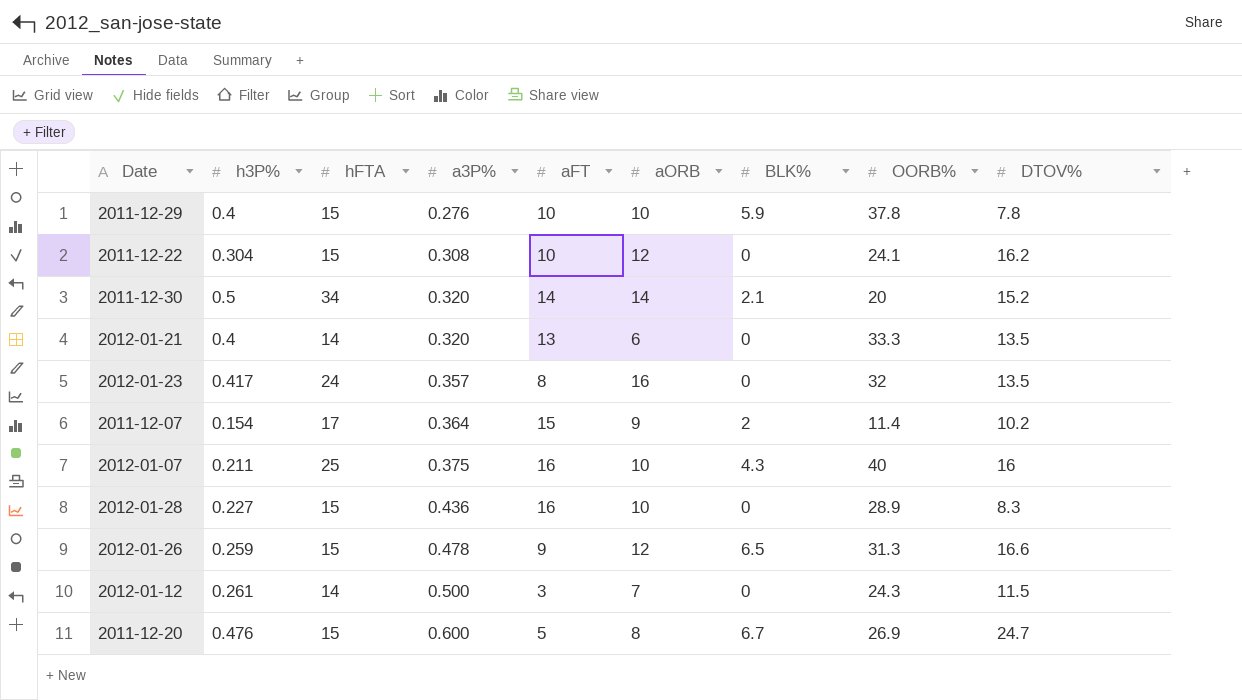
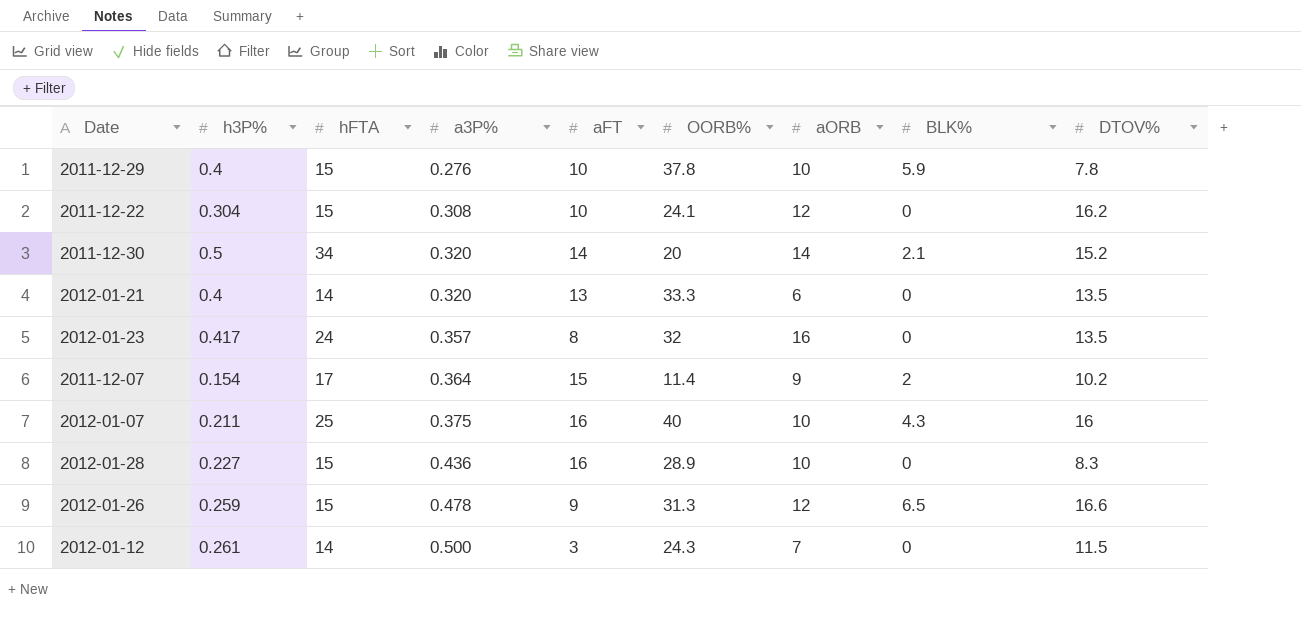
column OORB% | position: 8 -> 6
row 2011-12-20: 0.476 | 15 | 0.600 | 5 | 8 | 6.7 | 26.9 | 24.7 -> none

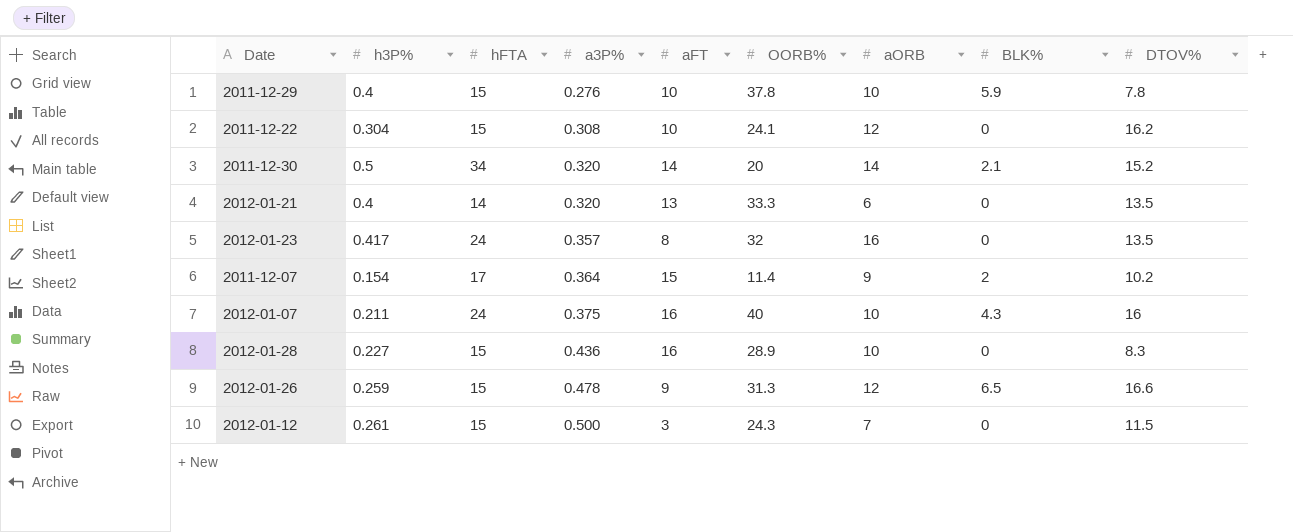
2012-01-07 | hFTA: 25 -> 24
2012-01-12 | hFTA: 14 -> 15

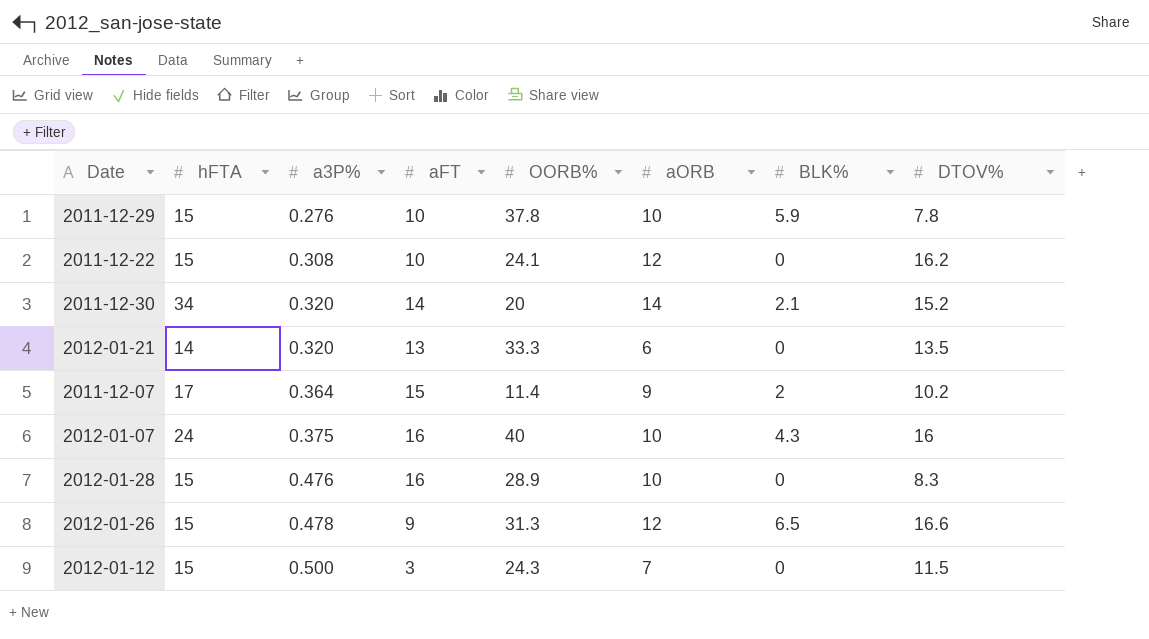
column h3P% | position: 2 -> none
row 2012-01-23: 0.417 | 24 | 0.357 | 8 | 32 | 16 | 0 | 13.5 -> none
2012-01-28 | a3P%: 0.436 -> 0.476

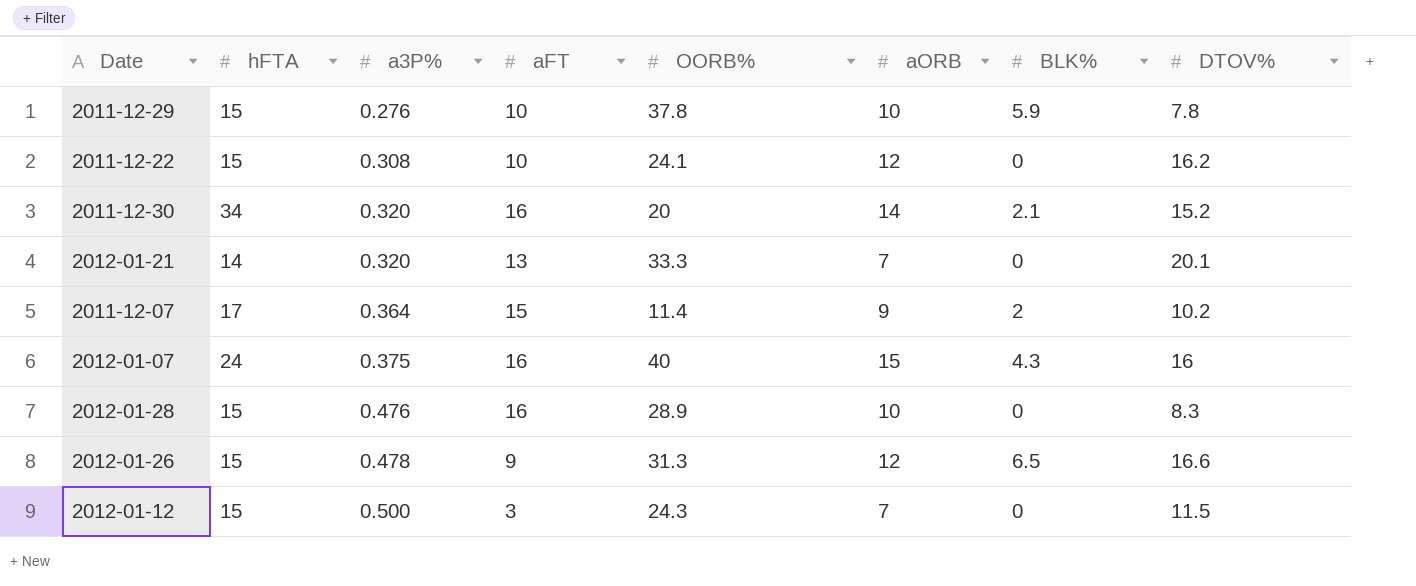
2011-12-30 | aFT: 14 -> 16
2012-01-21 | aORB: 6 -> 7
2012-01-21 | DTOV%: 13.5 -> 20.1
2012-01-07 | aORB: 10 -> 15

